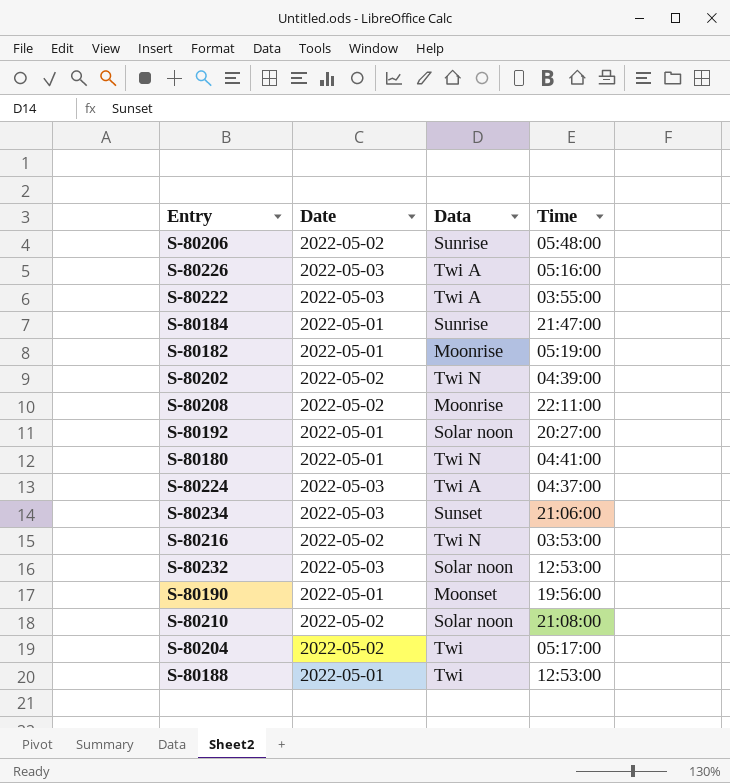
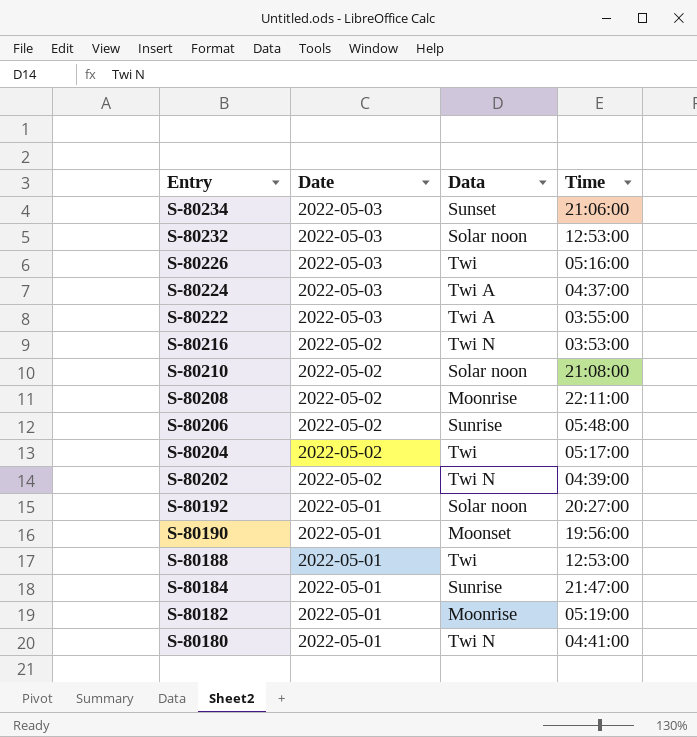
row order: none -> Entry descending
S-80226 | Data: Twi A -> Twi

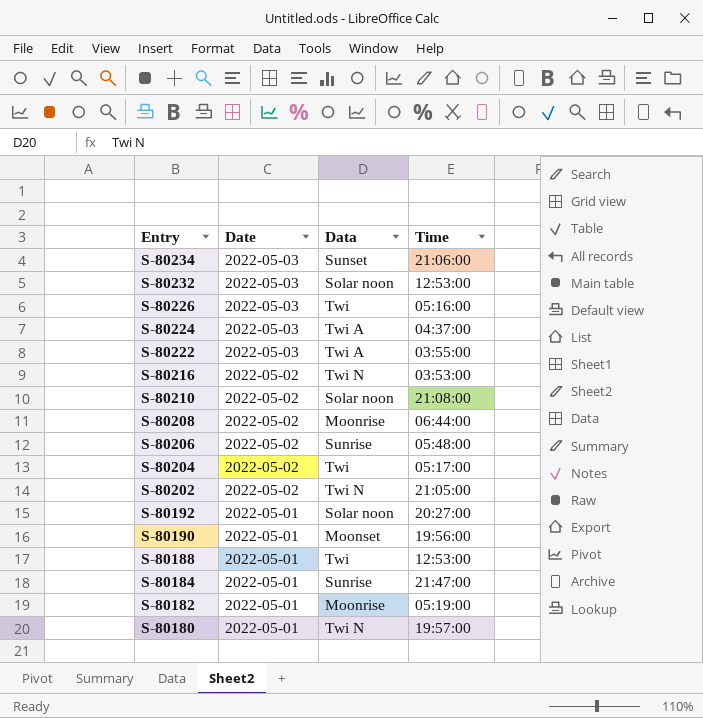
S-80208 | Time: 22:11:00 -> 06:44:00
S-80202 | Time: 04:39:00 -> 21:05:00
S-80180 | Time: 04:41:00 -> 19:57:00

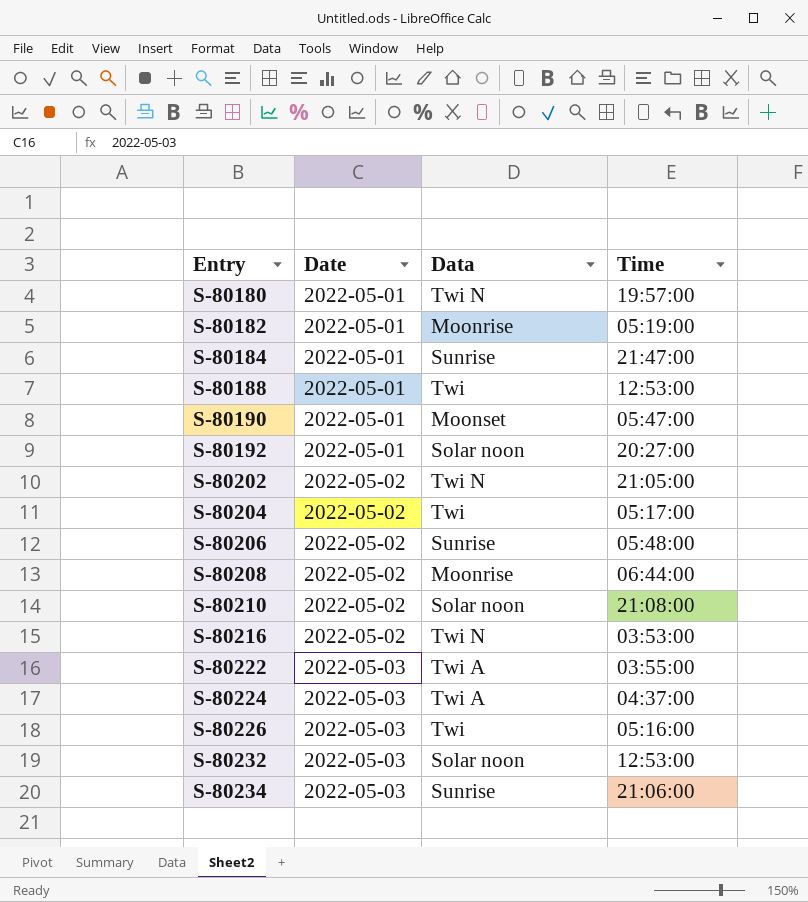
row order: Entry descending -> Entry ascending
S-80190 | Time: 19:56:00 -> 05:47:00
S-80234 | Data: Sunset -> Sunrise

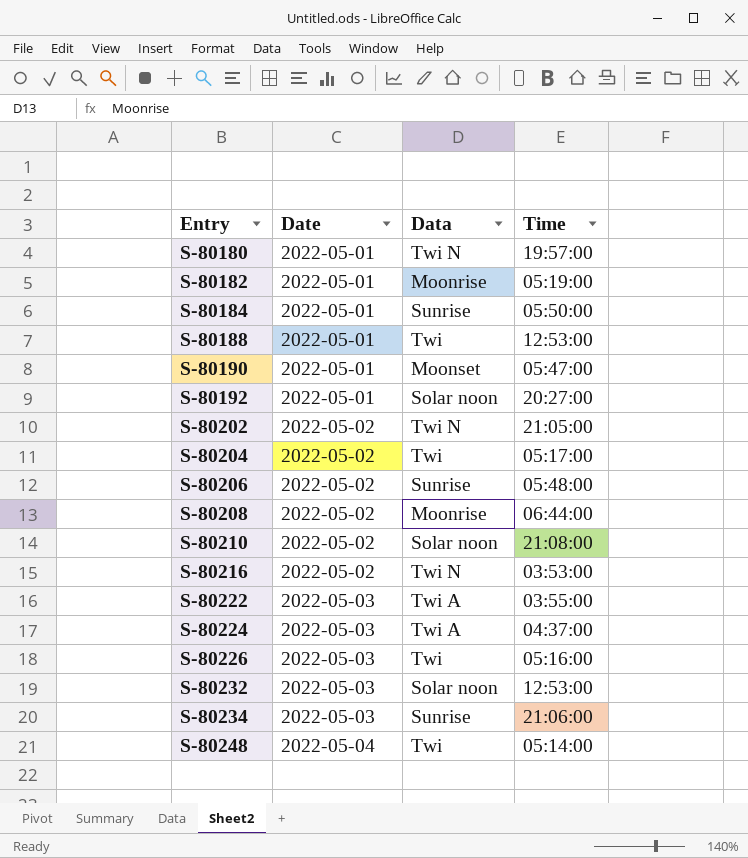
S-80184 | Time: 21:47:00 -> 05:50:00
row S-80248: none -> 2022-05-04 | Twi | 05:14:00

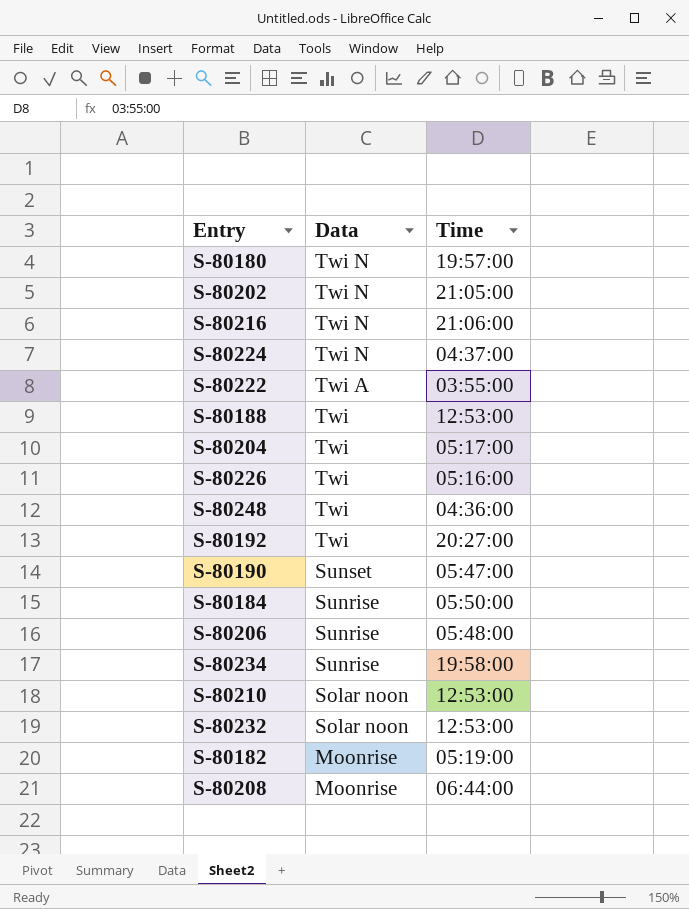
row order: Entry ascending -> Data descending
column Date | position: 2 -> none
S-80216 | Time: 03:53:00 -> 21:06:00
S-80224 | Data: Twi A -> Twi N
S-80248 | Time: 05:14:00 -> 04:36:00
S-80192 | Data: Solar noon -> Twi
S-80190 | Data: Moonset -> Sunset
S-80234 | Time: 21:06:00 -> 19:58:00
S-80210 | Time: 21:08:00 -> 12:53:00

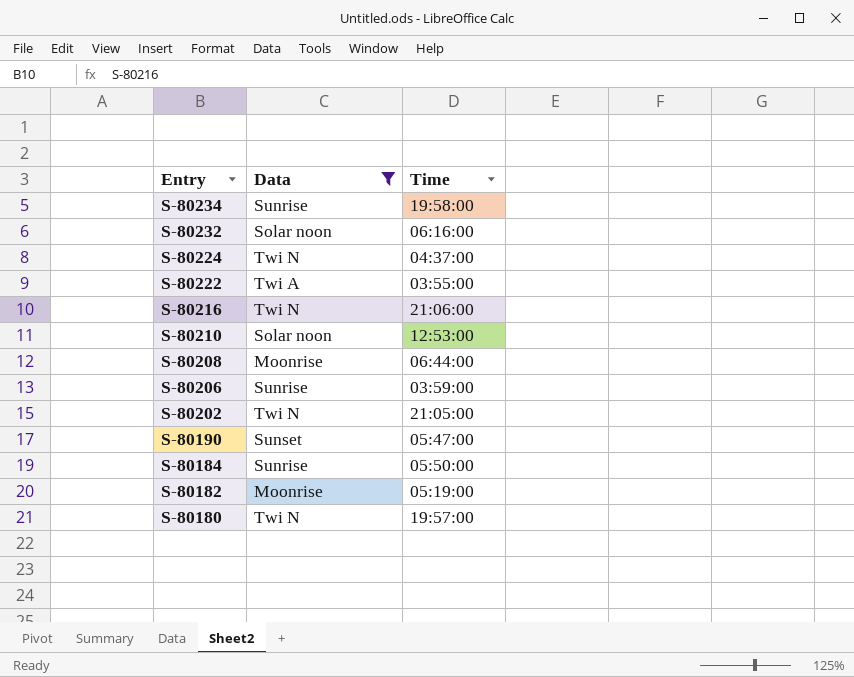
filter: none -> Data != Twi
row order: Data descending -> Entry descending
S-80232 | Time: 12:53:00 -> 06:16:00
S-80206 | Time: 05:48:00 -> 03:59:00

